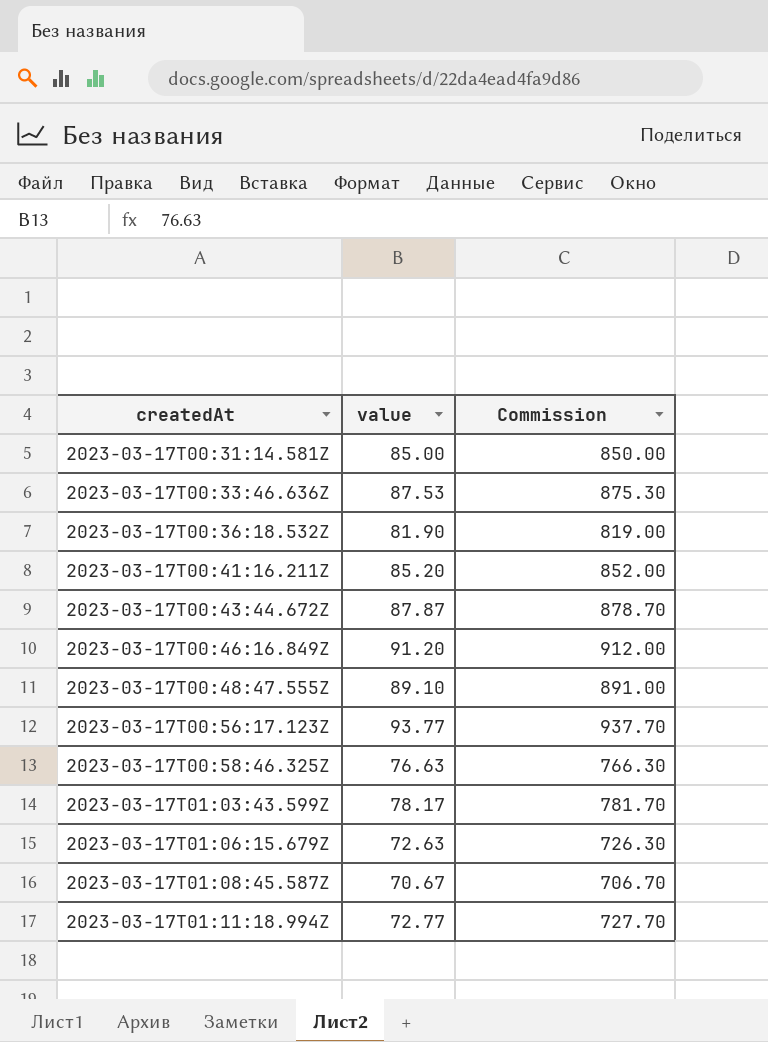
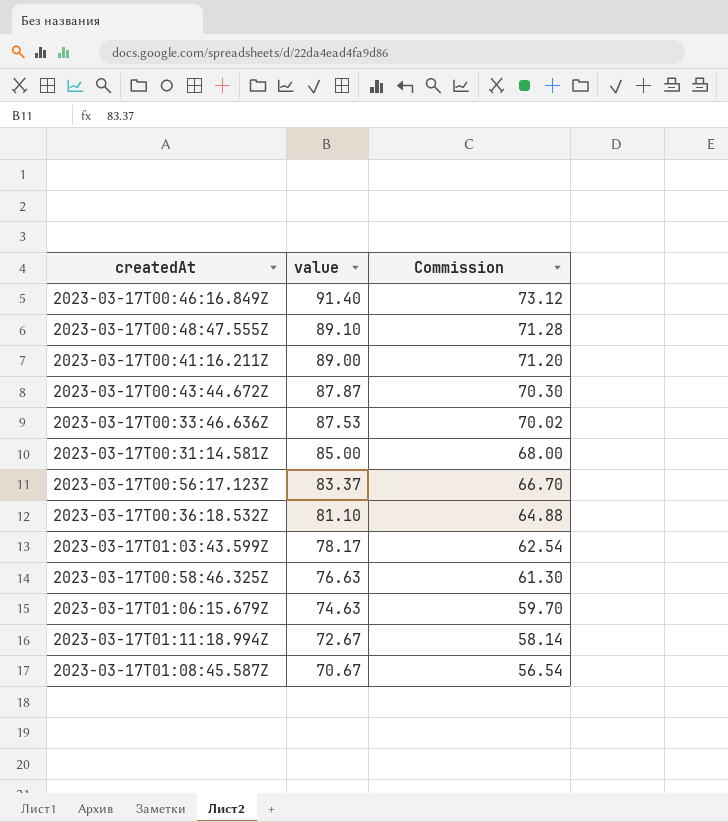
row order: createdAt ascending -> value descending
column Commission | formula: [value] * 10 -> [value] * 0.8
2023-03-17T00:46:16.849Z | value: 91.20 -> 91.40
2023-03-17T00:41:16.211Z | value: 85.20 -> 89.00
2023-03-17T00:56:17.123Z | value: 93.77 -> 83.37
2023-03-17T00:36:18.532Z | value: 81.90 -> 81.10
2023-03-17T01:06:15.679Z | value: 72.63 -> 74.63
2023-03-17T01:11:18.994Z | value: 72.77 -> 72.67

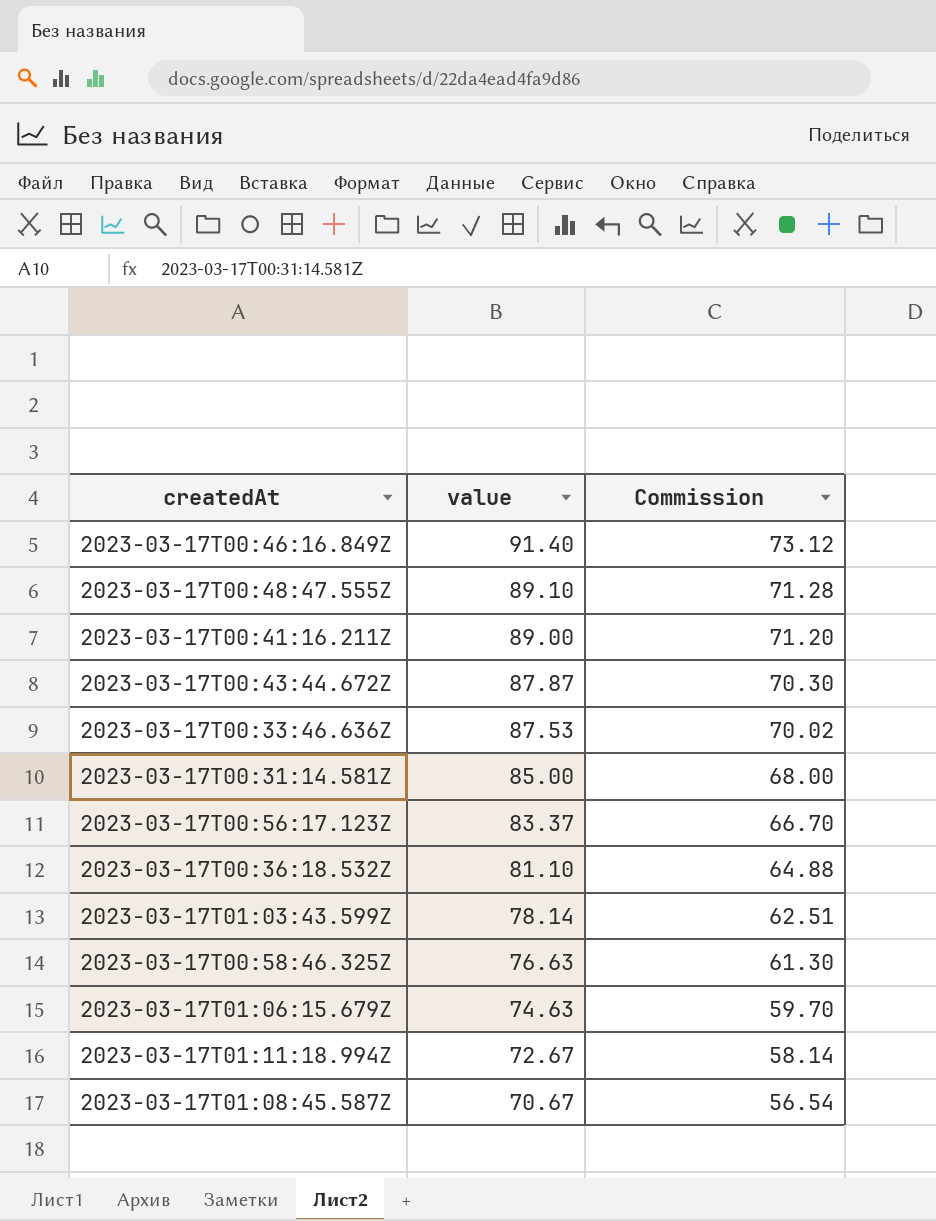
2023-03-17T01:03:43.599Z | value: 78.17 -> 78.14
2023-03-17T01:03:43.599Z | Commission: 62.54 -> 62.51

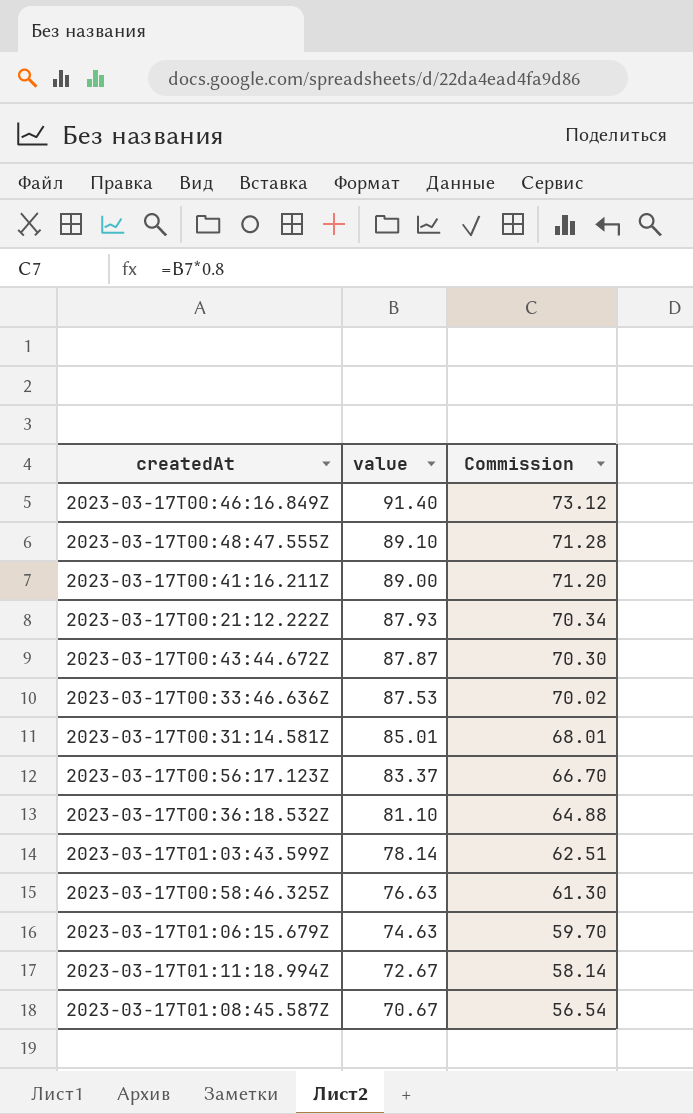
row 2023-03-17T00:21:12.222Z: none -> 87.93 | 70.34
2023-03-17T00:31:14.581Z | value: 85.00 -> 85.01
2023-03-17T00:31:14.581Z | Commission: 68.00 -> 68.01

